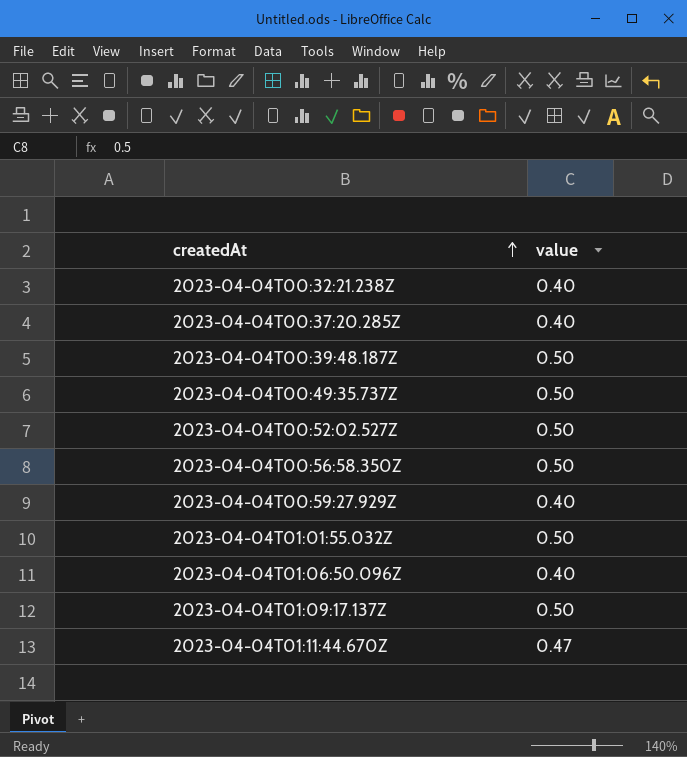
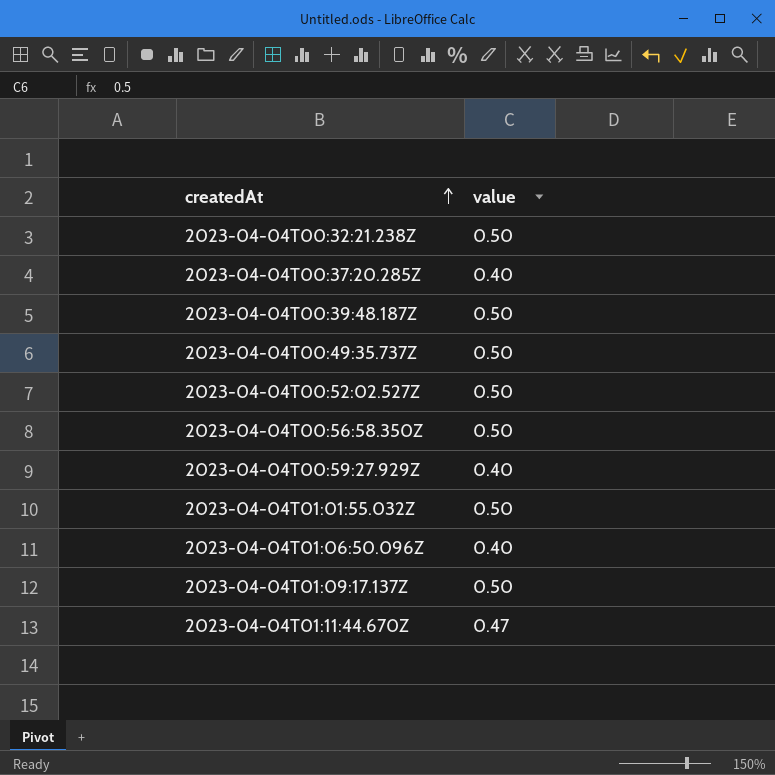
2023-04-04T00:32:21.238Z | value: 0.40 -> 0.50

